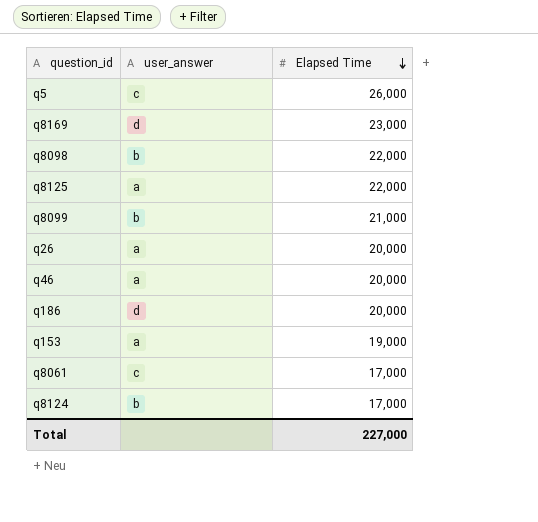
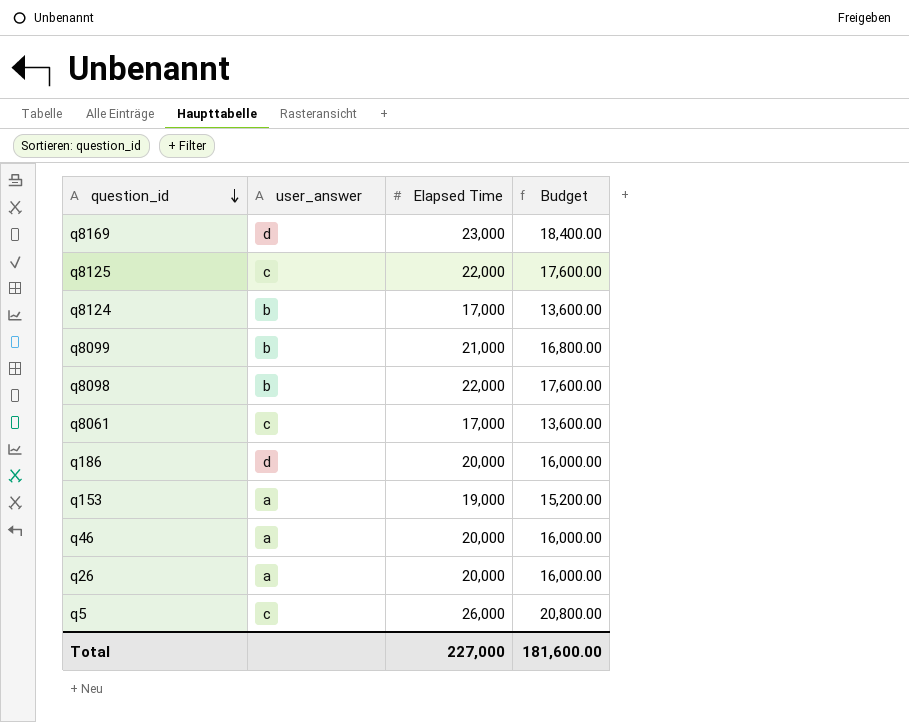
row order: Elapsed Time descending -> question_id descending
column Budget | formula: none -> [Elapsed Time] * 0.8
q8125 | user_answer: a -> c

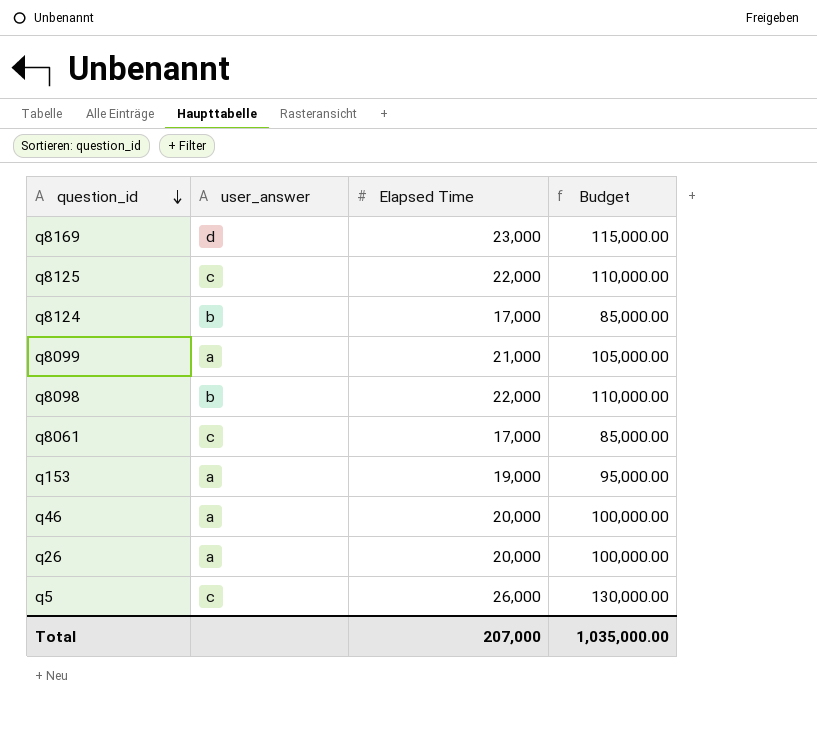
column Budget | formula: [Elapsed Time] * 0.8 -> [Elapsed Time] * 5
row q186: d | 20,000 | 16,000.00 -> none
q8099 | user_answer: b -> a
Total | Elapsed Time: 227,000 -> 207,000
Total | Budget: 181,600.00 -> 1,035,000.00

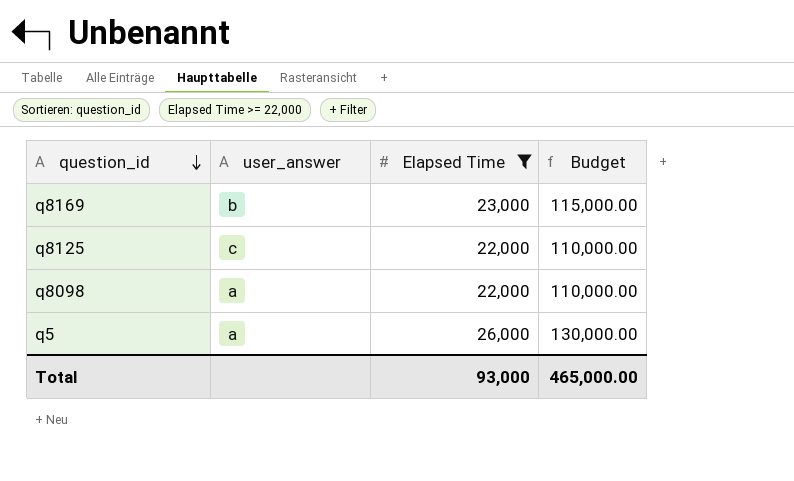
filter: none -> Elapsed Time >= 22,000
q8169 | user_answer: d -> b
q8098 | user_answer: b -> a
q5 | user_answer: c -> a
Total | Elapsed Time: 207,000 -> 93,000
Total | Budget: 1,035,000.00 -> 465,000.00

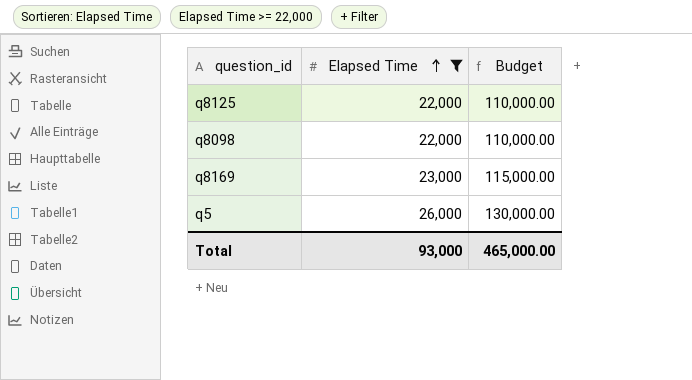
row order: question_id descending -> Elapsed Time ascending
column user_answer | position: 2 -> none

